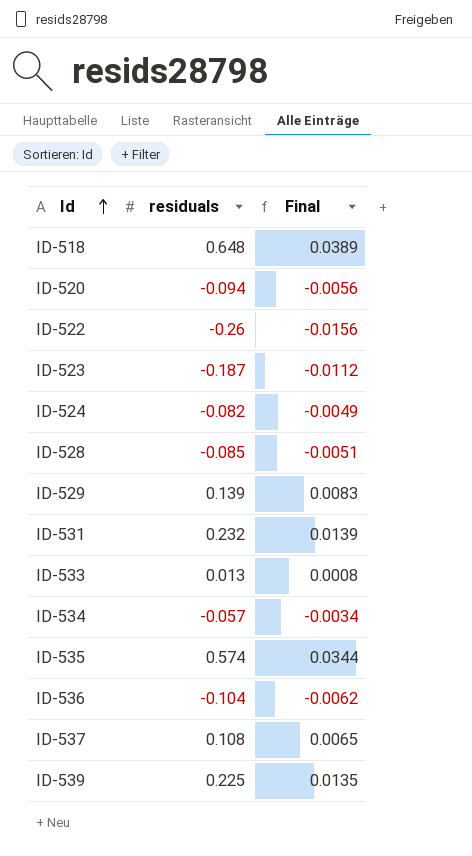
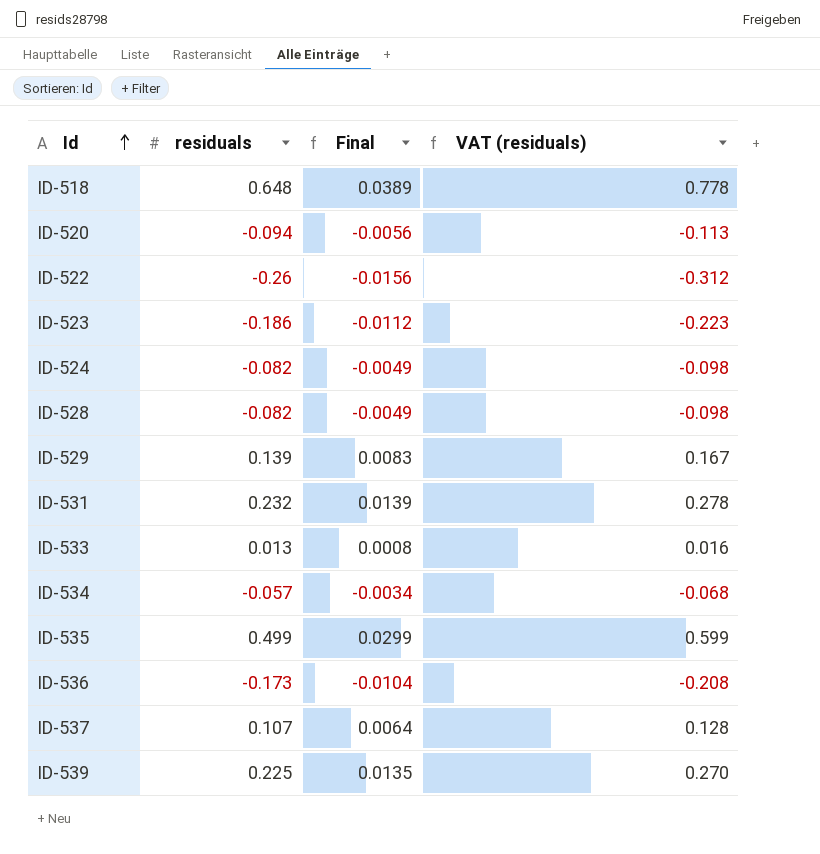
column VAT (residuals) | formula: none -> [residuals] * 1.2
ID-523 | residuals: -0.187 -> -0.186
ID-528 | residuals: -0.085 -> -0.082
ID-528 | Final: -0.0051 -> -0.0049
ID-535 | residuals: 0.574 -> 0.499
ID-535 | Final: 0.0344 -> 0.0299
ID-536 | residuals: -0.104 -> -0.173
ID-536 | Final: -0.0062 -> -0.0104
ID-537 | residuals: 0.108 -> 0.107
ID-537 | Final: 0.0065 -> 0.0064

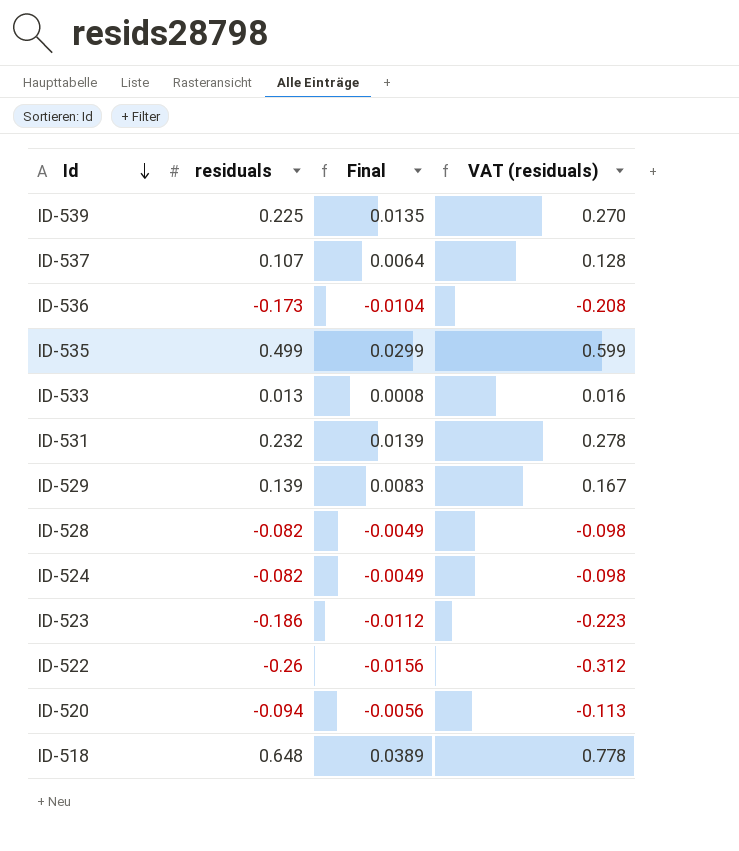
row order: Id ascending -> Id descending
row ID-534: -0.057 | -0.0034 | -0.068 -> none

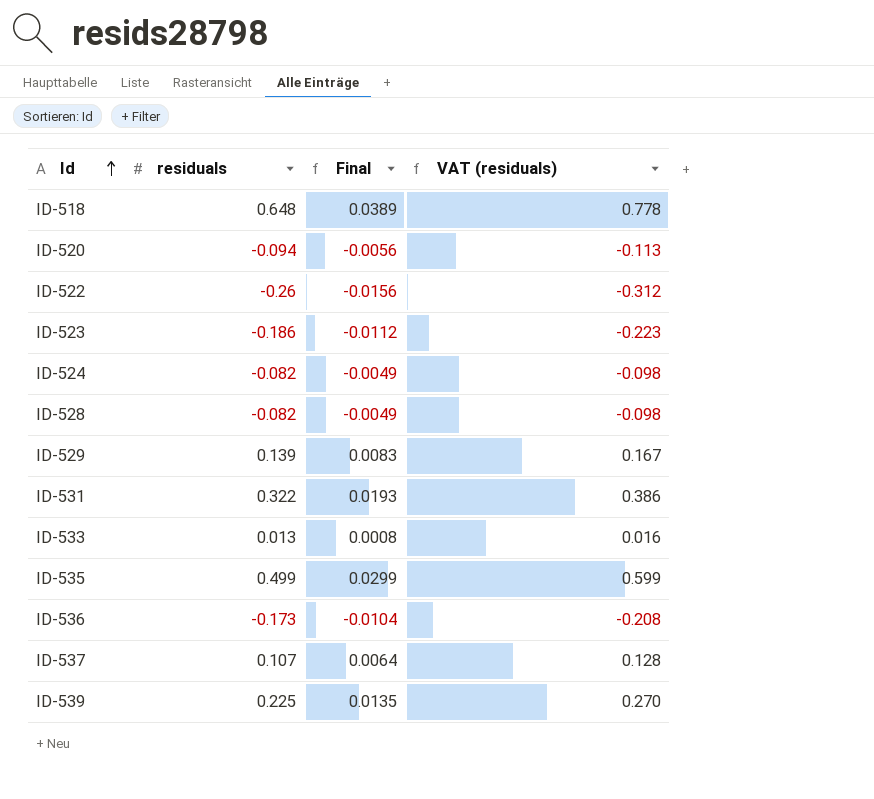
row order: Id descending -> Id ascending
ID-531 | residuals: 0.232 -> 0.322
ID-531 | Final: 0.0139 -> 0.0193
ID-531 | VAT (residuals): 0.278 -> 0.386

